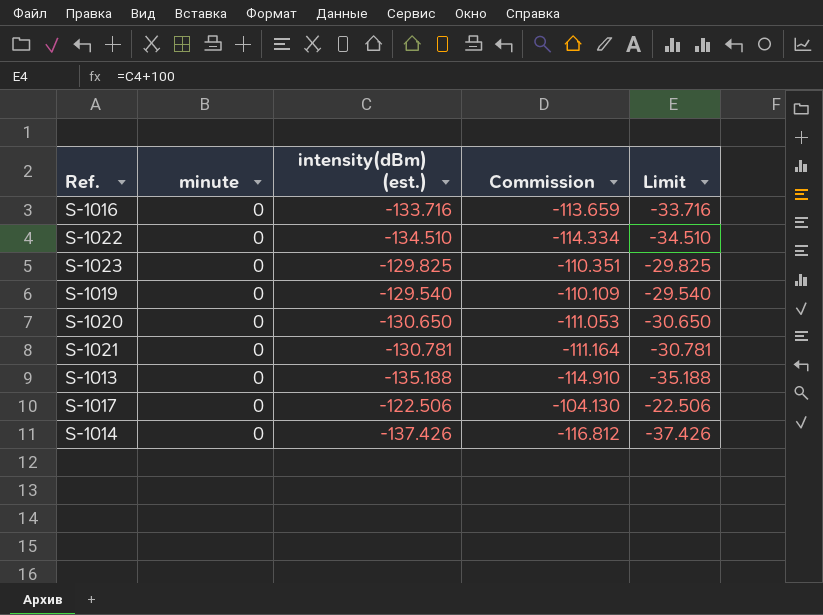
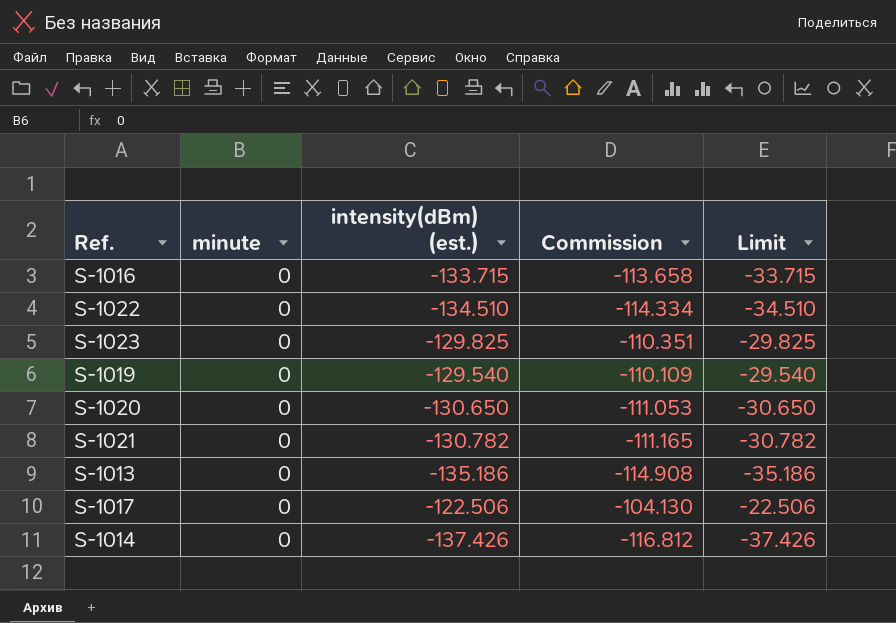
S-1016 | intensity(dBm) (est.): -133.716 -> -133.715
S-1016 | Commission: -113.659 -> -113.658
S-1016 | Limit: -33.716 -> -33.715
S-1021 | intensity(dBm) (est.): -130.781 -> -130.782
S-1021 | Commission: -111.164 -> -111.165
S-1021 | Limit: -30.781 -> -30.782
S-1013 | intensity(dBm) (est.): -135.188 -> -135.186
S-1013 | Commission: -114.910 -> -114.908
S-1013 | Limit: -35.188 -> -35.186

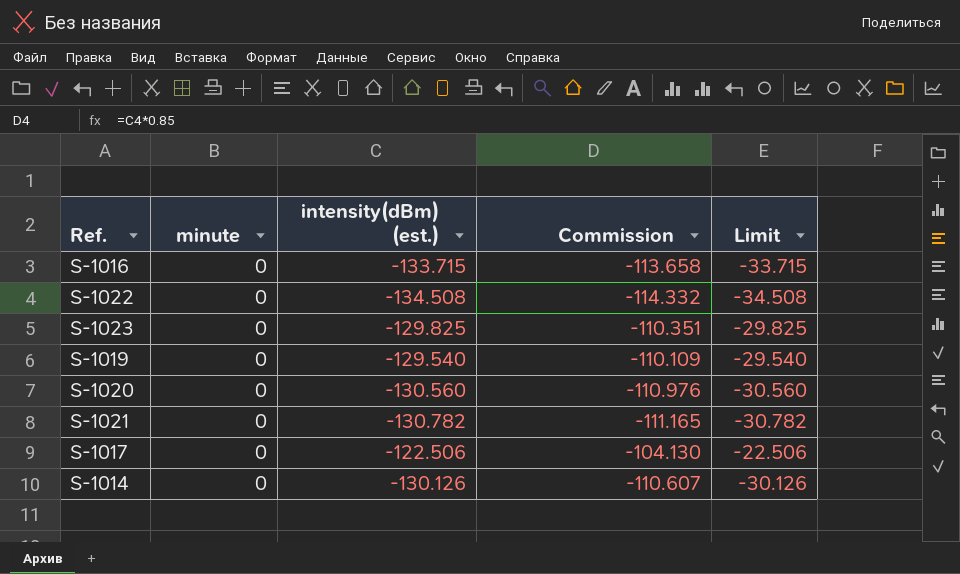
row S-1013: 0 | -135.186 | -114.908 | -35.186 -> none
S-1022 | intensity(dBm) (est.): -134.510 -> -134.508
S-1022 | Commission: -114.334 -> -114.332
S-1022 | Limit: -34.510 -> -34.508
S-1020 | intensity(dBm) (est.): -130.650 -> -130.560
S-1020 | Commission: -111.053 -> -110.976
S-1020 | Limit: -30.650 -> -30.560
S-1014 | intensity(dBm) (est.): -137.426 -> -130.126
S-1014 | Commission: -116.812 -> -110.607
S-1014 | Limit: -37.426 -> -30.126

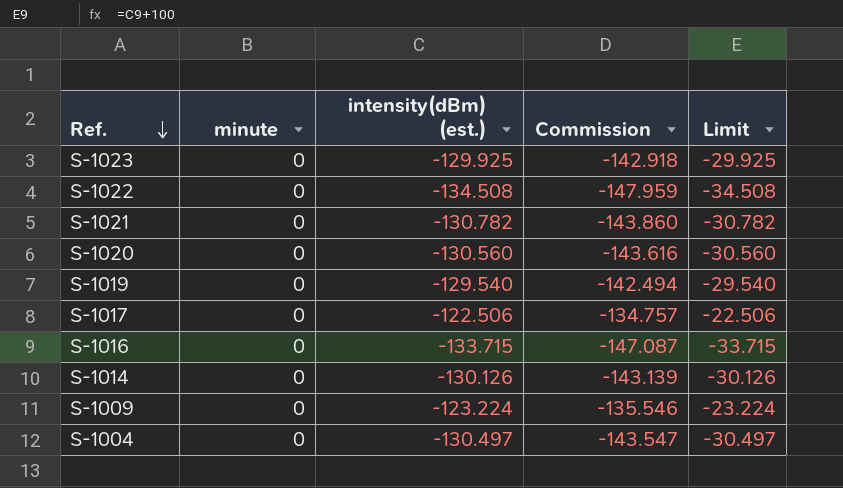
row order: none -> Ref. descending
column Commission | formula: [intensity(dBm) (est.)] * 0.85 -> [intensity(dBm) (est.)] * 1.1
S-1023 | intensity(dBm) (est.): -129.825 -> -129.925
S-1023 | Limit: -29.825 -> -29.925
row S-1009: none -> 0 | -123.224 | -135.546 | -23.224
row S-1004: none -> 0 | -130.497 | -143.547 | -30.497

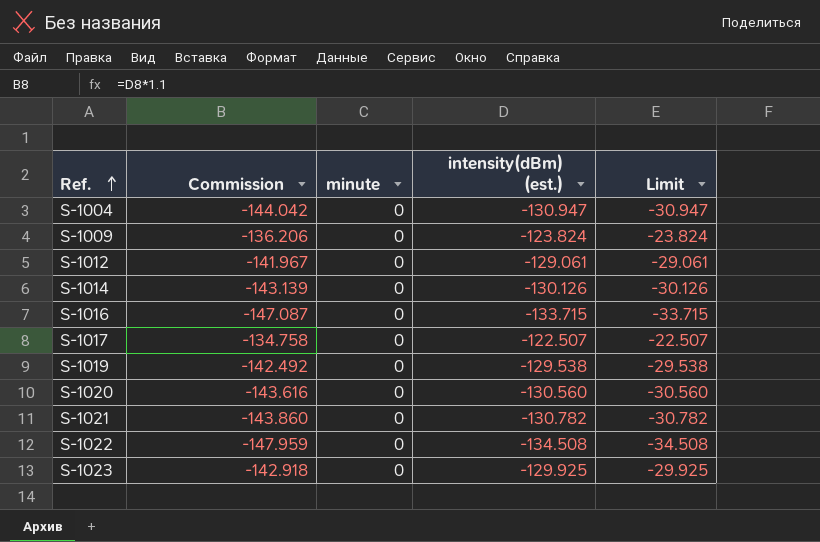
row order: Ref. descending -> Ref. ascending
column Commission | position: 4 -> 2
S-1004 | Commission: -143.547 -> -144.042
S-1004 | intensity(dBm) (est.): -130.497 -> -130.947
S-1004 | Limit: -30.497 -> -30.947
S-1009 | Commission: -135.546 -> -136.206
S-1009 | intensity(dBm) (est.): -123.224 -> -123.824
S-1009 | Limit: -23.224 -> -23.824
row S-1012: none -> -141.967 | 0 | -129.061 | -29.061
S-1017 | Commission: -134.757 -> -134.758
S-1017 | intensity(dBm) (est.): -122.506 -> -122.507
S-1017 | Limit: -22.506 -> -22.507
S-1019 | Commission: -142.494 -> -142.492
S-1019 | intensity(dBm) (est.): -129.540 -> -129.538
S-1019 | Limit: -29.540 -> -29.538

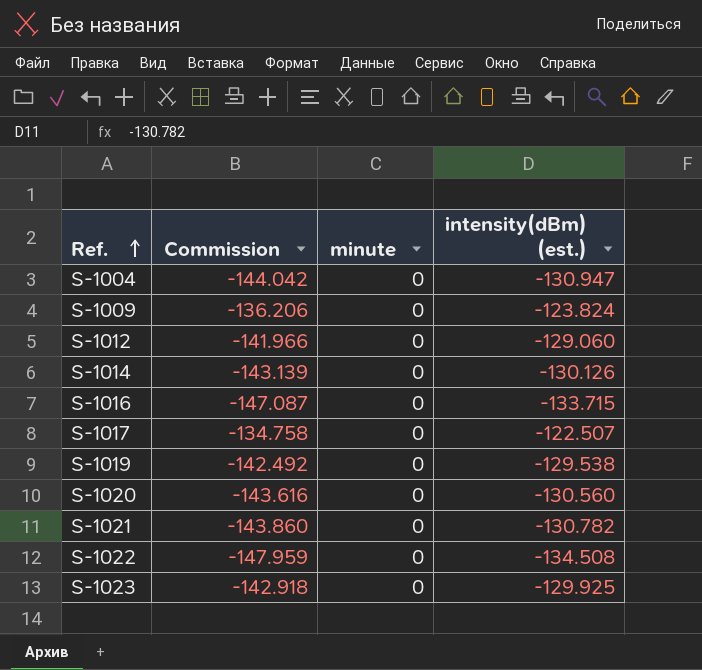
column Limit | formula: [intensity(dBm) (est.)] + 100 -> none
S-1012 | Commission: -141.967 -> -141.966
S-1012 | intensity(dBm) (est.): -129.061 -> -129.060

